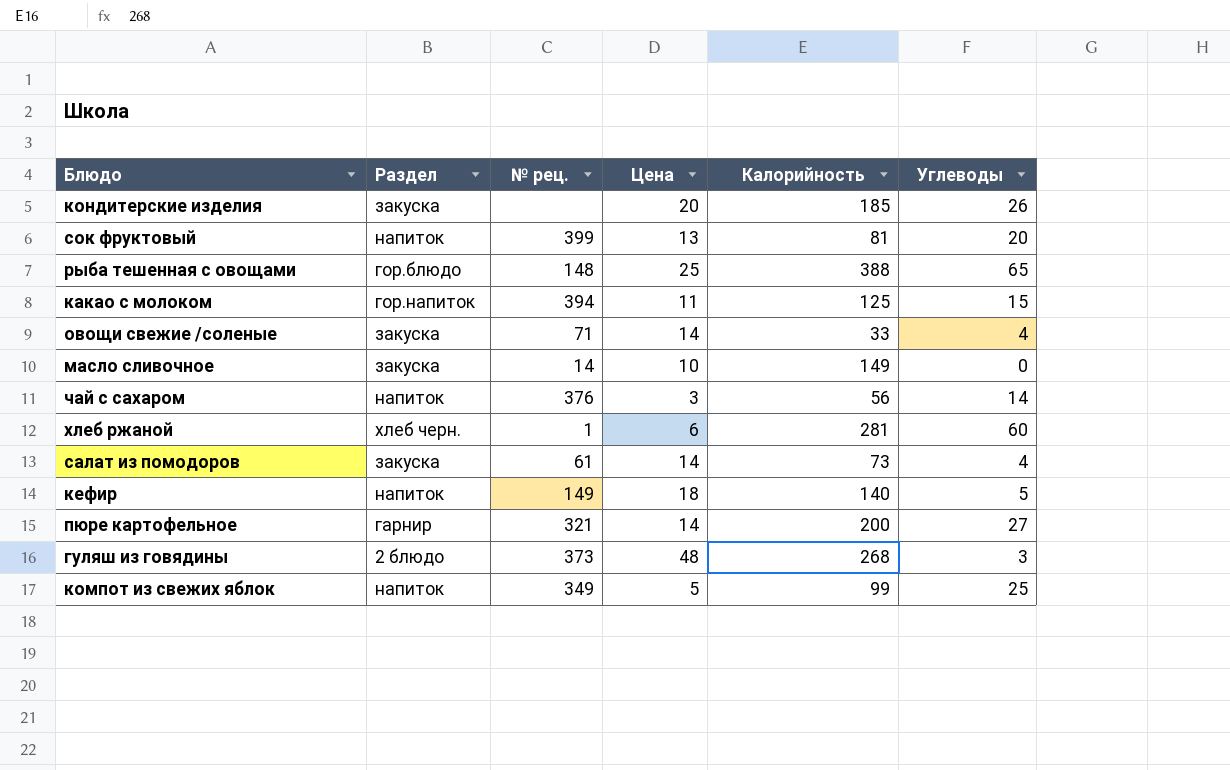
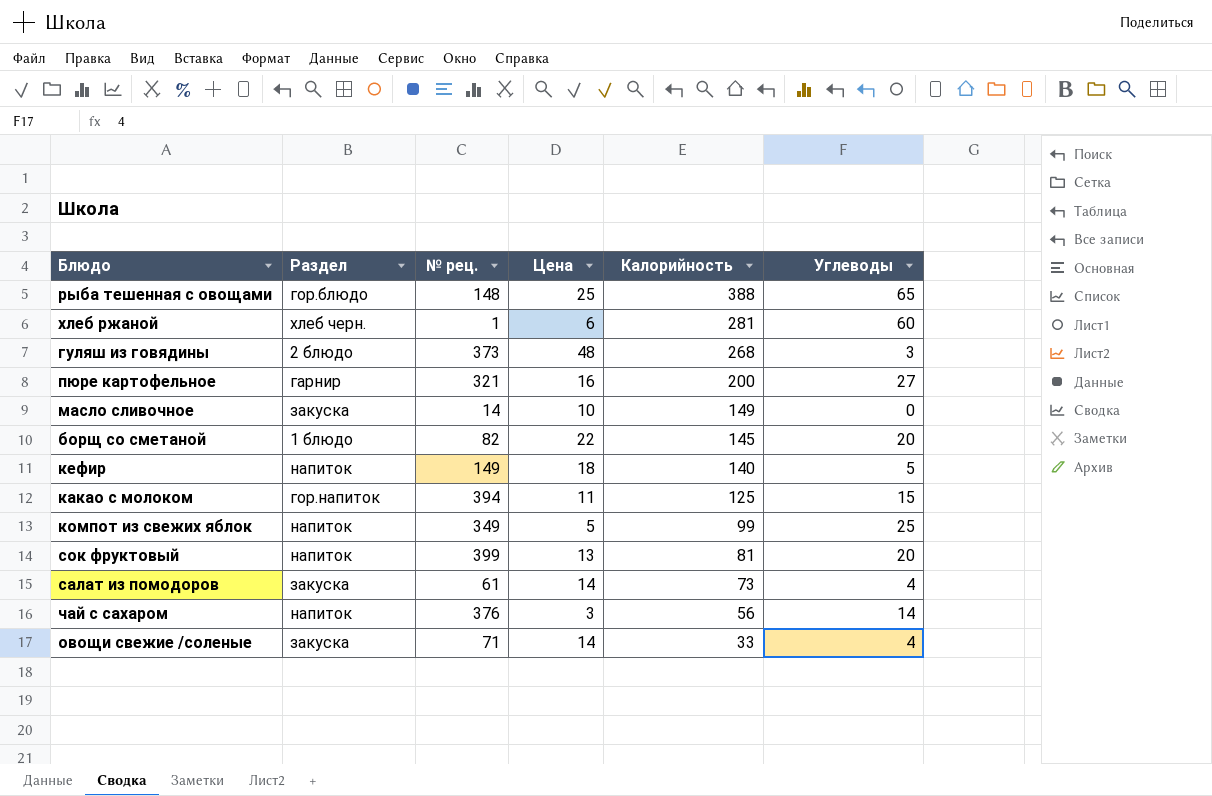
row order: none -> Калорийность descending
row кондитерские изделия: закуска | none | 20 | 185 | 26 -> none
пюре картофельное | Цена: 14 -> 16
row борщ со сметаной: none -> 1 блюдо | 82 | 22 | 145 | 20

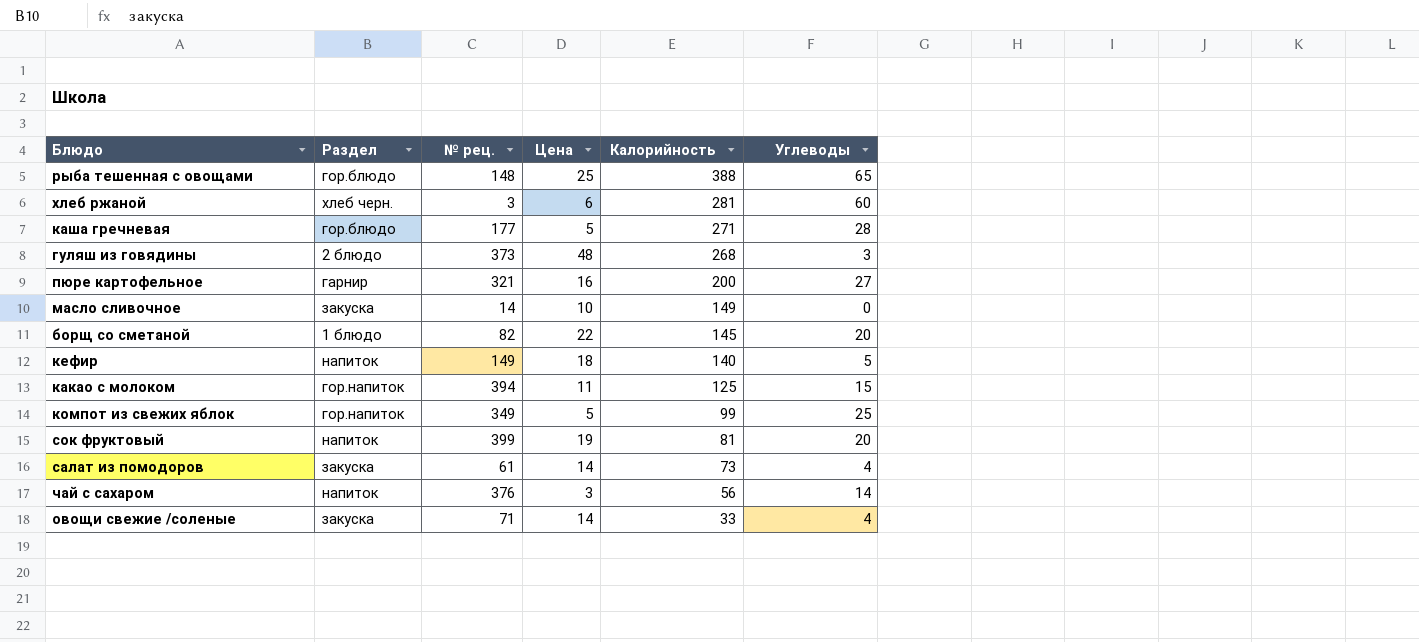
хлеб ржаной | № рец.: 1 -> 3
row каша гречневая: none -> гор.блюдо | 177 | 5 | 271 | 28
компот из свежих яблок | Раздел: напиток -> гор.напиток
сок фруктовый | Цена: 13 -> 19

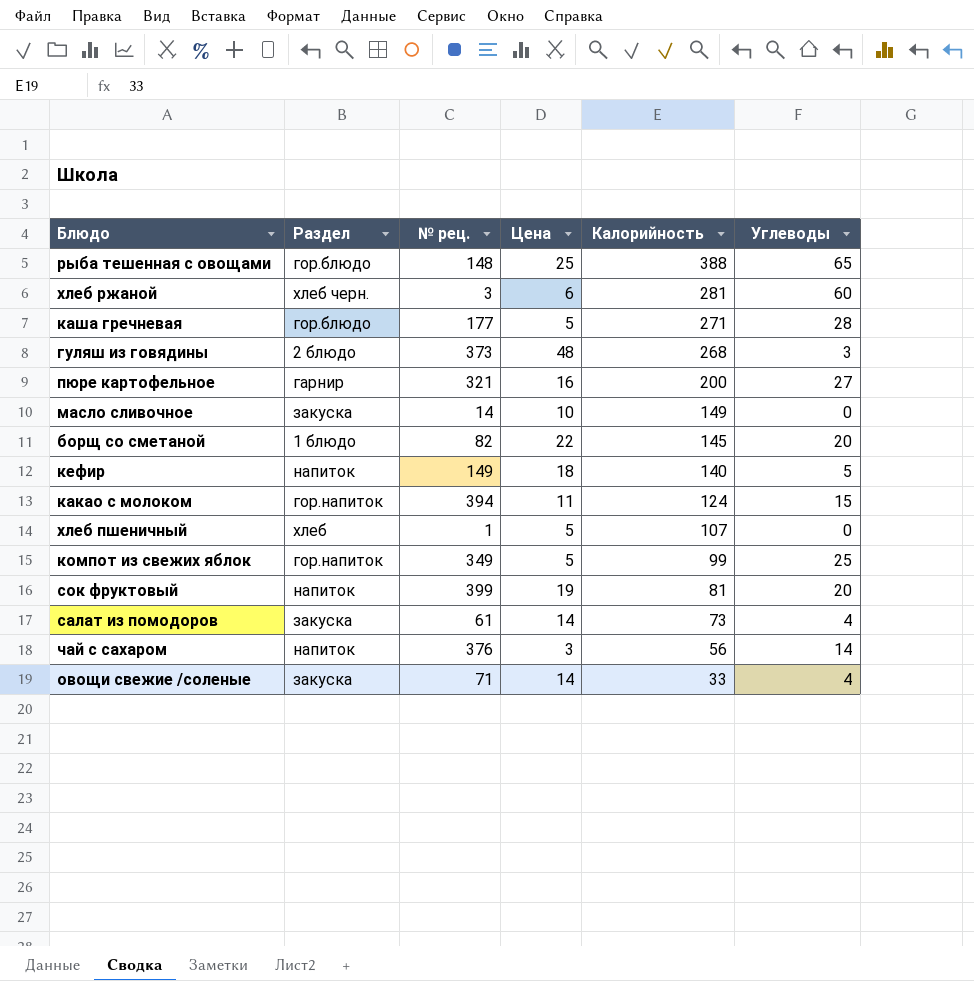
какао с молоком | Калорийность: 125 -> 124
row хлеб пшеничный: none -> хлеб | 1 | 5 | 107 | 0

